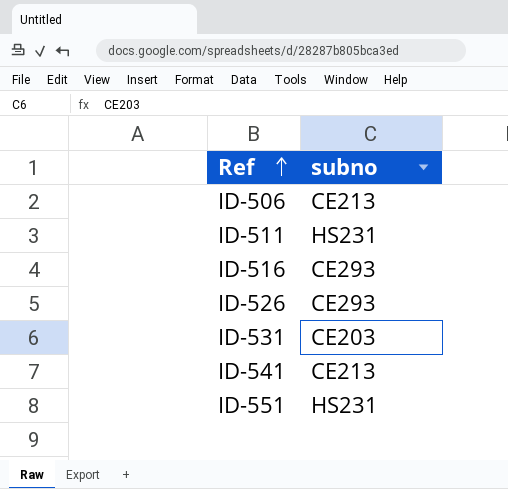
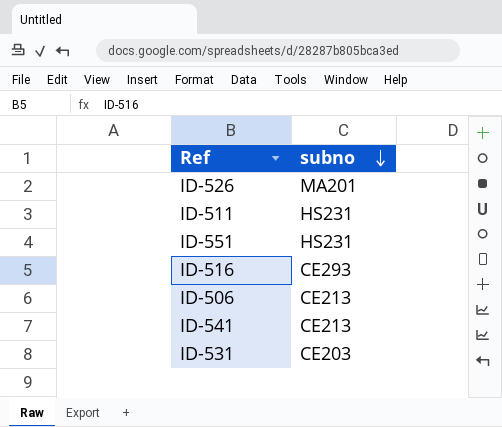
row order: Ref ascending -> subno descending
ID-526 | subno: CE293 -> MA201

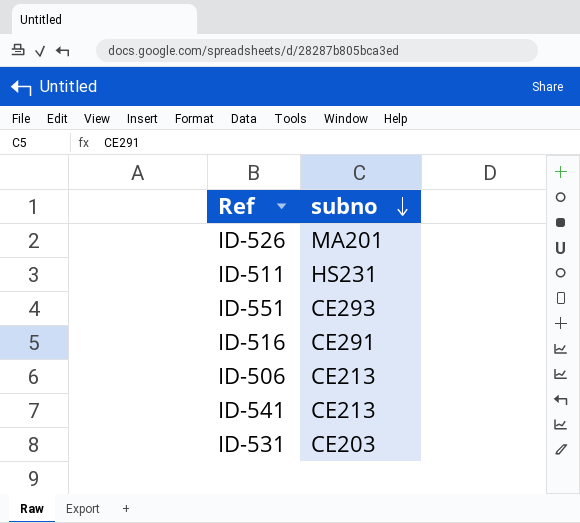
ID-551 | subno: HS231 -> CE293
ID-516 | subno: CE293 -> CE291

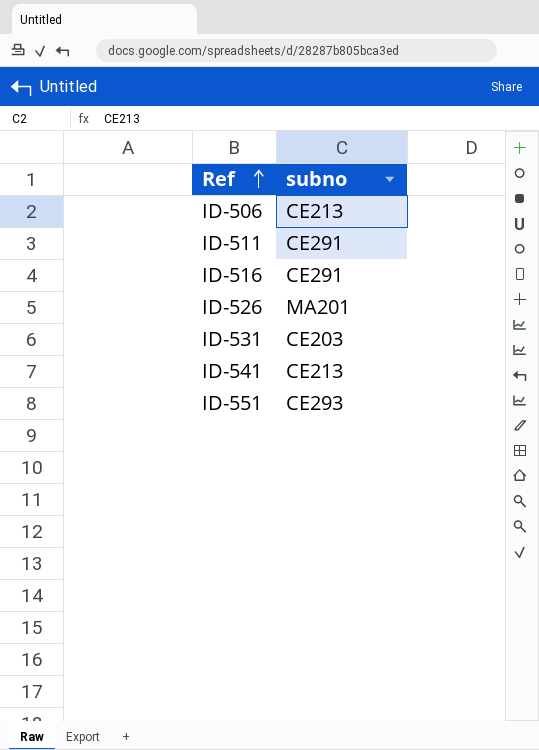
row order: subno descending -> Ref ascending
ID-511 | subno: HS231 -> CE291

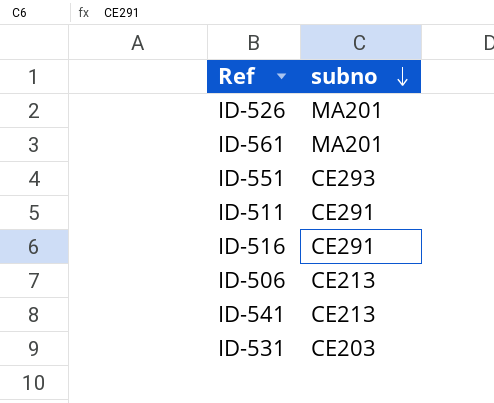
row order: Ref ascending -> subno descending
row ID-561: none -> MA201

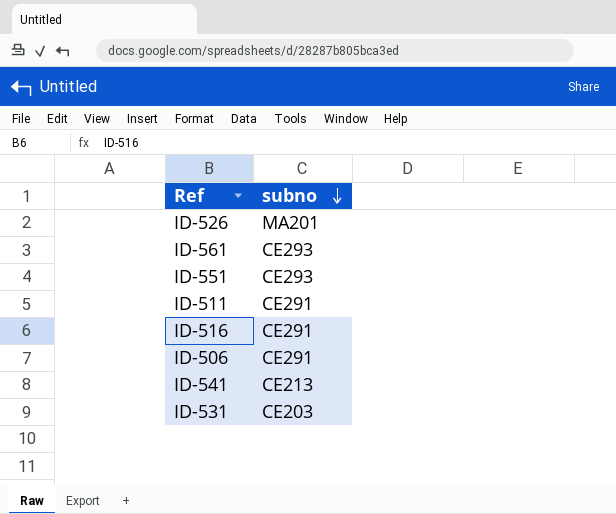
ID-561 | subno: MA201 -> CE293
ID-506 | subno: CE213 -> CE291

